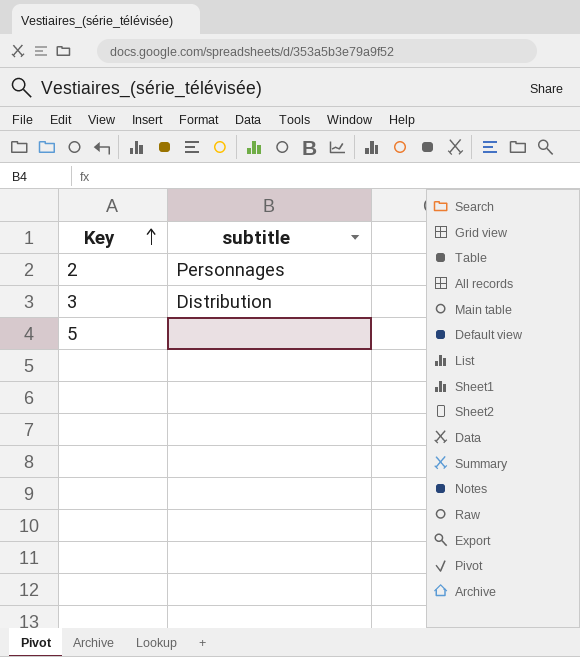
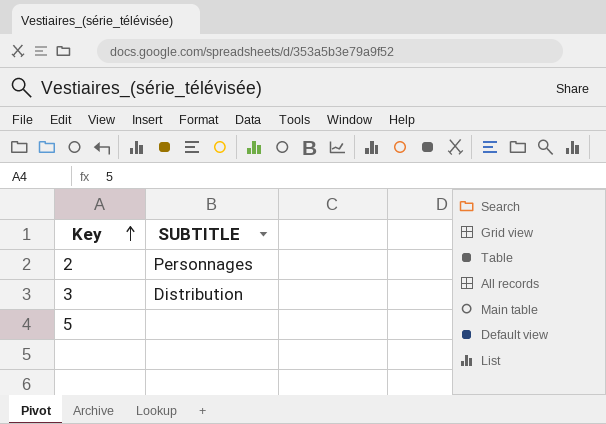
column name: subtitle -> SUBTITLE

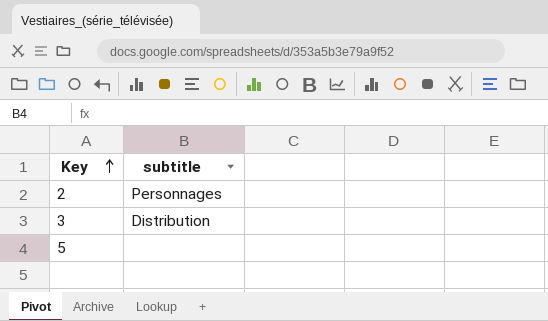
column name: SUBTITLE -> subtitle

